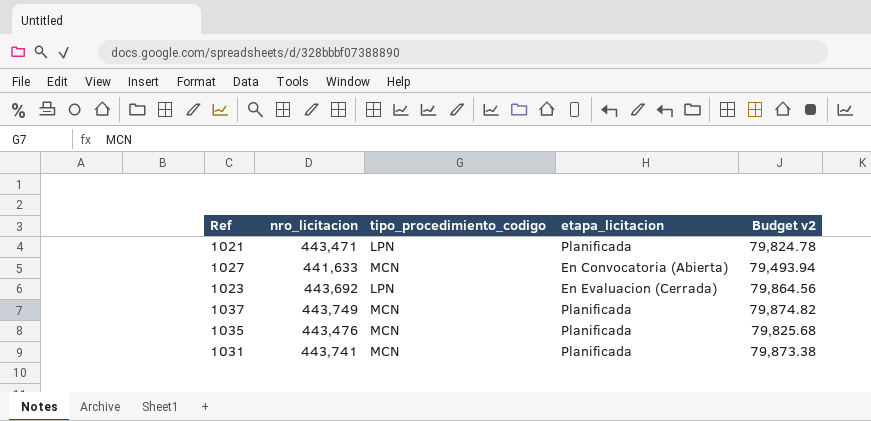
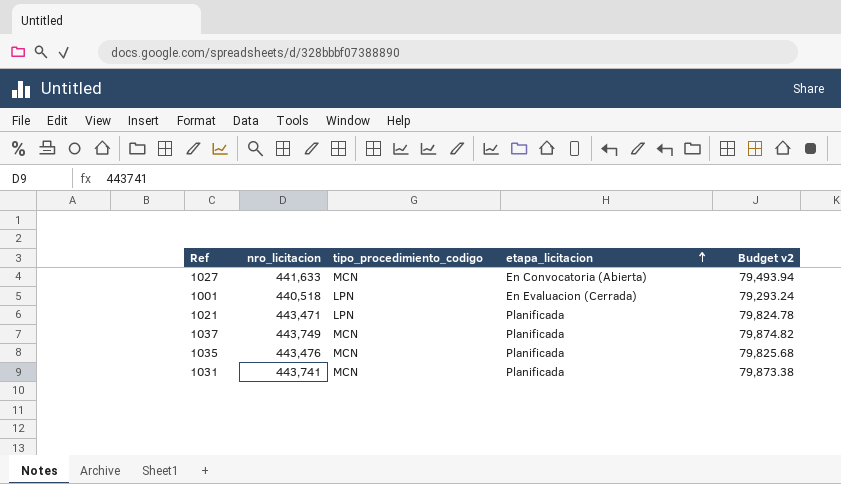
row order: none -> etapa_licitacion ascending
row 1023: 443,692 | LPN | En Evaluacion (Cerrada) | 79,864.56 -> none
row 1001: none -> 440,518 | LPN | En Evaluacion (Cerrada) | 79,293.24

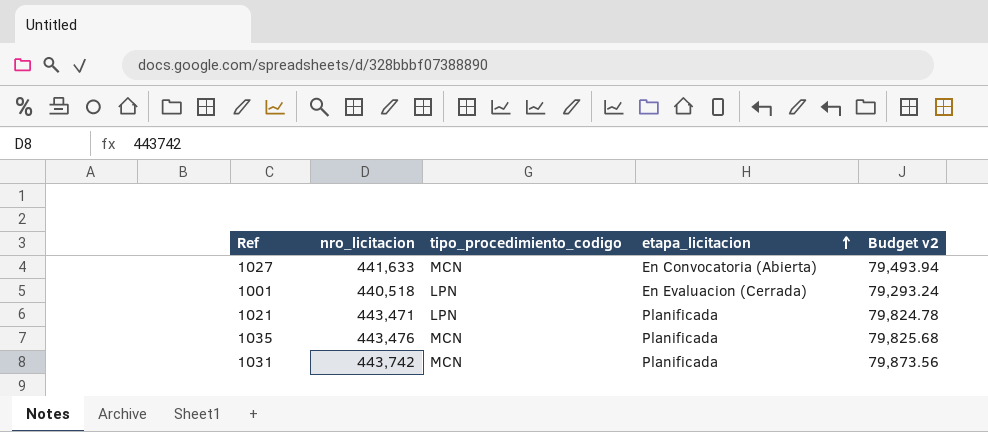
row 1037: 443,749 | MCN | Planificada | 79,874.82 -> none
1031 | nro_licitacion: 443,741 -> 443,742
1031 | Budget v2: 79,873.38 -> 79,873.56

